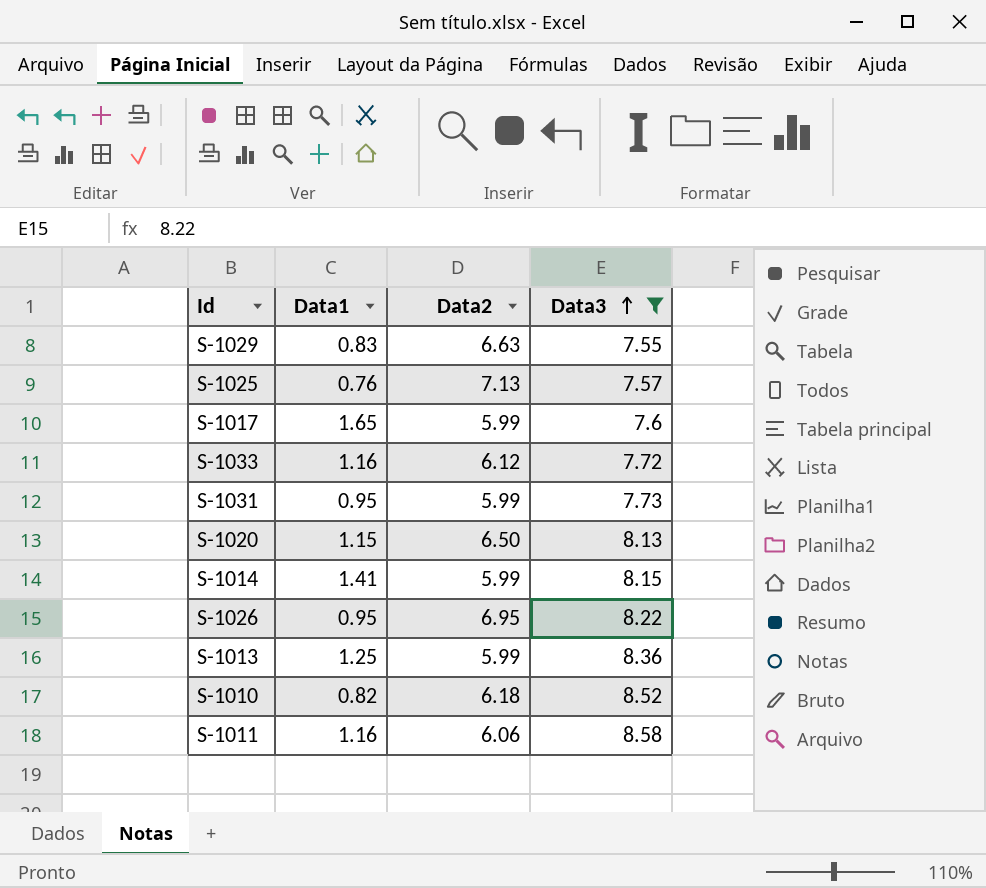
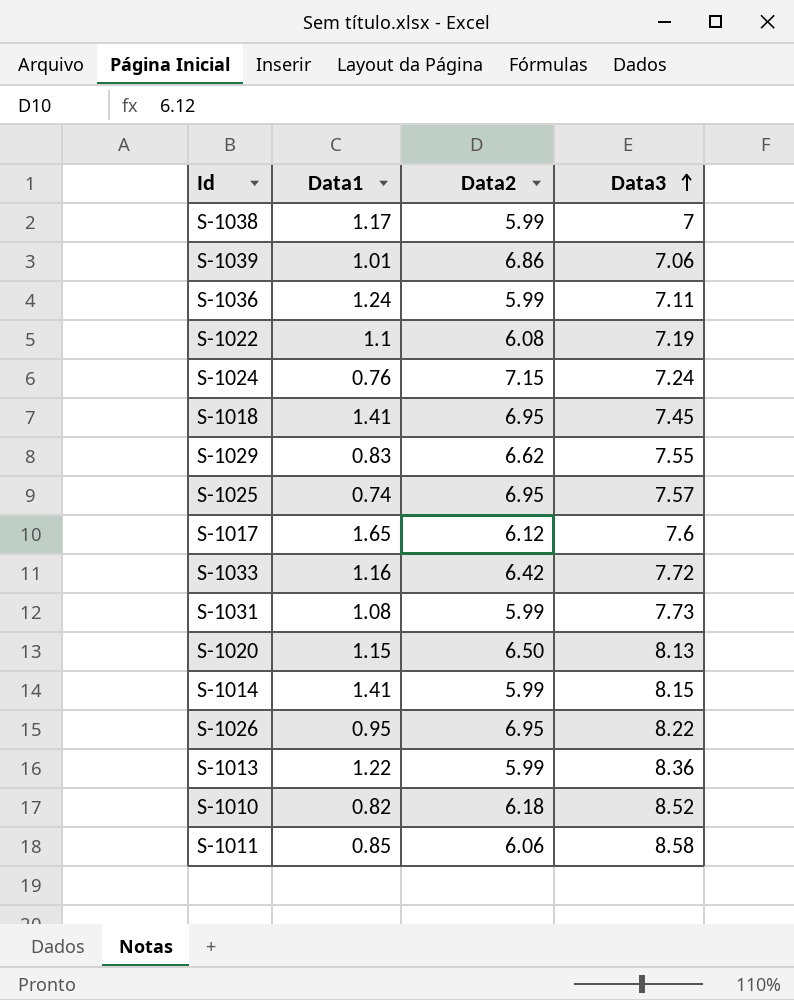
filter: Data3 >= 7.55 -> none
S-1029 | Data2: 6.63 -> 6.62
S-1025 | Data1: 0.76 -> 0.74
S-1025 | Data2: 7.13 -> 6.95
S-1017 | Data2: 5.99 -> 6.12
S-1033 | Data2: 6.12 -> 6.42
S-1031 | Data1: 0.95 -> 1.08
S-1013 | Data1: 1.25 -> 1.22
S-1011 | Data1: 1.16 -> 0.85

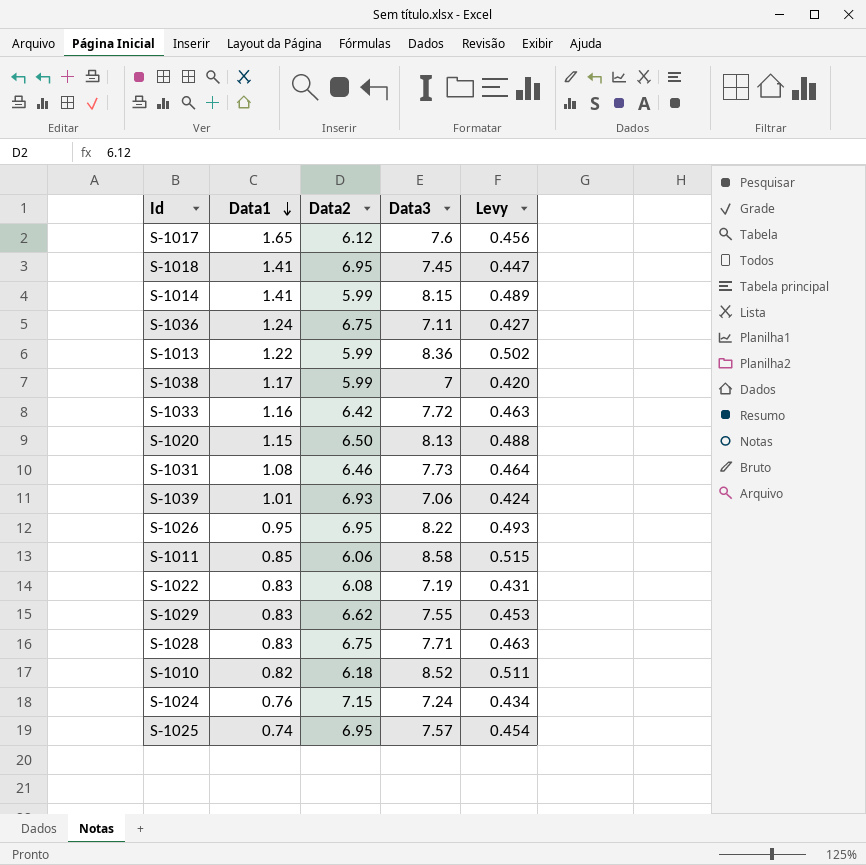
row order: Data3 ascending -> Data1 descending
column Levy | formula: none -> [Data3] * 0.06
S-1036 | Data2: 5.99 -> 6.75
S-1031 | Data2: 5.99 -> 6.46
S-1039 | Data2: 6.86 -> 6.93
S-1022 | Data1: 1.1 -> 0.83
row S-1028: none -> 0.83 | 6.75 | 7.71 | 0.463

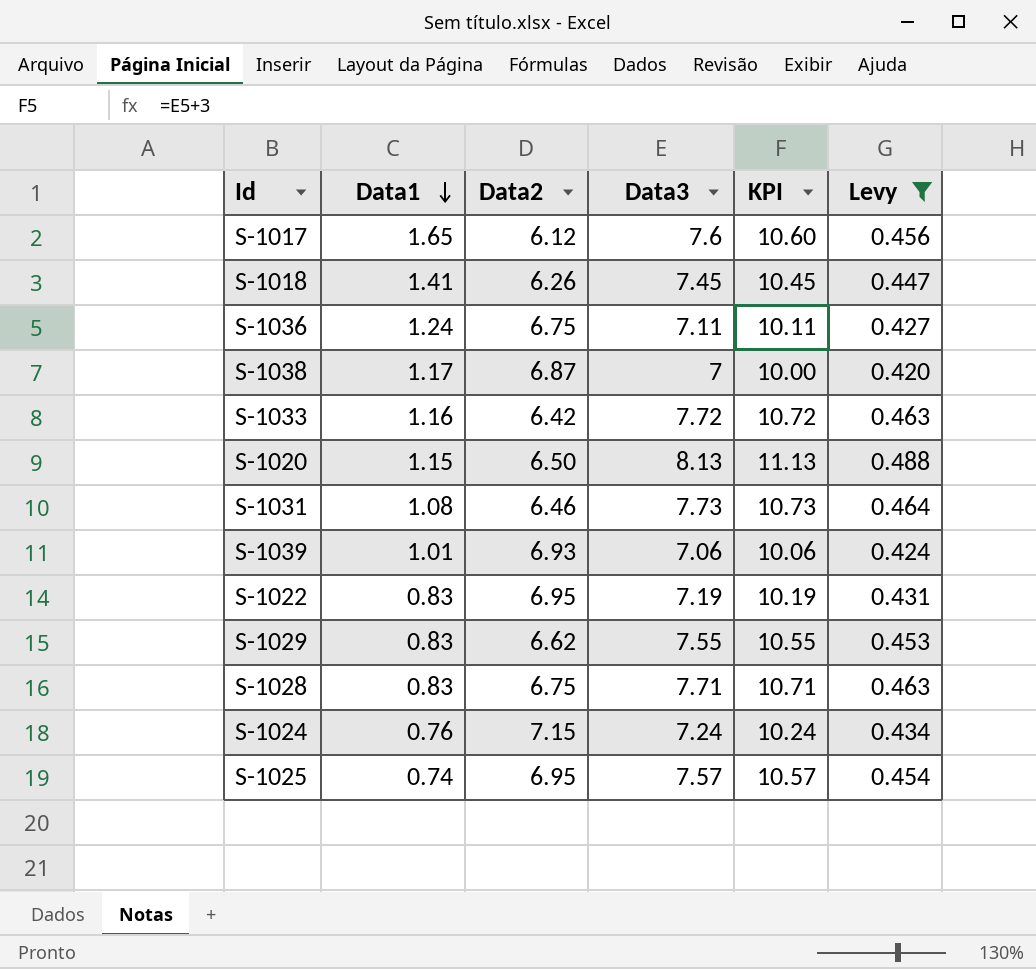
filter: none -> Levy <= 0.488
column KPI | formula: none -> [Data3] + 3
S-1018 | Data2: 6.95 -> 6.26
S-1038 | Data2: 5.99 -> 6.87
S-1022 | Data2: 6.08 -> 6.95

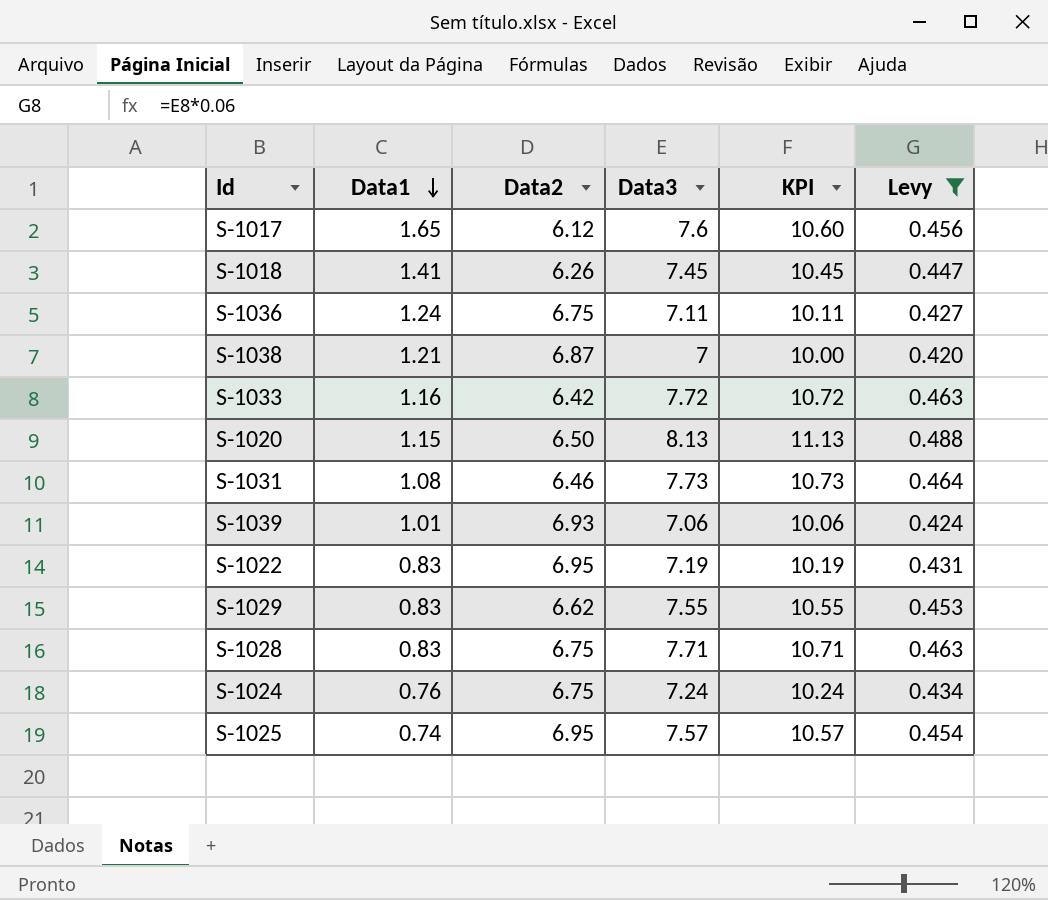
S-1038 | Data1: 1.17 -> 1.21
S-1024 | Data2: 7.15 -> 6.75

